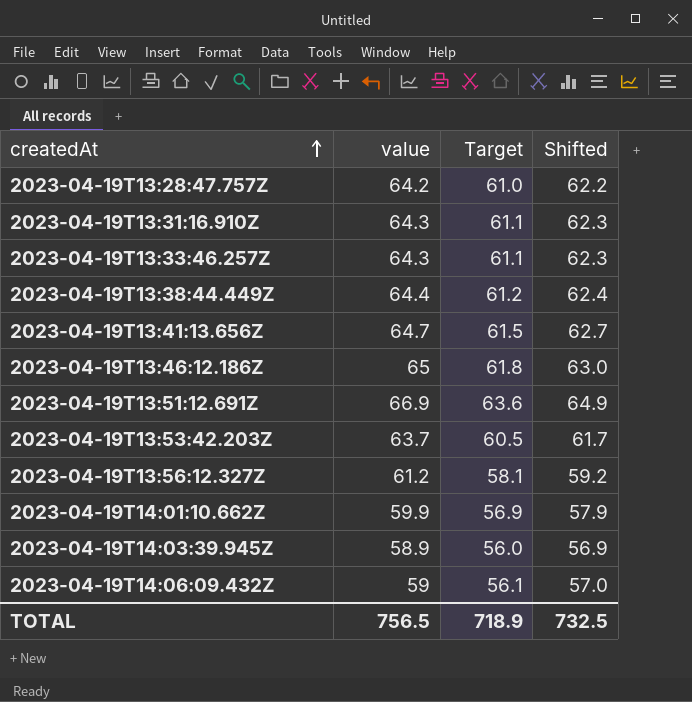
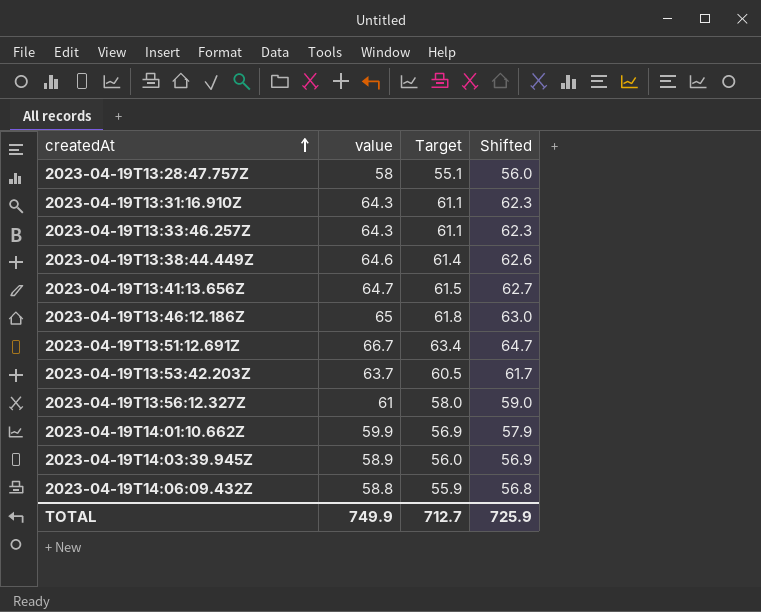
2023-04-19T13:28:47.757Z | value: 64.2 -> 58
2023-04-19T13:28:47.757Z | Target: 61.0 -> 55.1
2023-04-19T13:28:47.757Z | Shifted: 62.2 -> 56.0
2023-04-19T13:38:44.449Z | value: 64.4 -> 64.6
2023-04-19T13:38:44.449Z | Target: 61.2 -> 61.4
2023-04-19T13:38:44.449Z | Shifted: 62.4 -> 62.6
2023-04-19T13:51:12.691Z | value: 66.9 -> 66.7
2023-04-19T13:51:12.691Z | Target: 63.6 -> 63.4
2023-04-19T13:51:12.691Z | Shifted: 64.9 -> 64.7
2023-04-19T13:56:12.327Z | value: 61.2 -> 61
2023-04-19T13:56:12.327Z | Target: 58.1 -> 58.0
2023-04-19T13:56:12.327Z | Shifted: 59.2 -> 59.0
2023-04-19T14:06:09.432Z | value: 59 -> 58.8
2023-04-19T14:06:09.432Z | Target: 56.1 -> 55.9
2023-04-19T14:06:09.432Z | Shifted: 57.0 -> 56.8
TOTAL | value: 756.5 -> 749.9
TOTAL | Target: 718.9 -> 712.7
TOTAL | Shifted: 732.5 -> 725.9

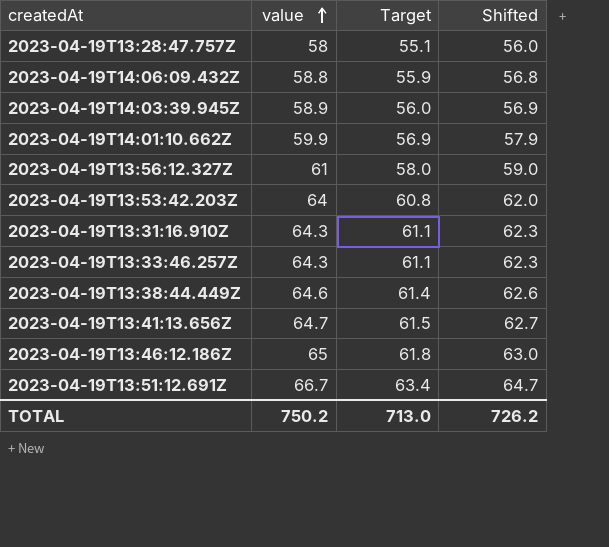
row order: createdAt ascending -> value ascending
2023-04-19T13:53:42.203Z | value: 63.7 -> 64
2023-04-19T13:53:42.203Z | Target: 60.5 -> 60.8
2023-04-19T13:53:42.203Z | Shifted: 61.7 -> 62.0
TOTAL | value: 749.9 -> 750.2
TOTAL | Target: 712.7 -> 713.0
TOTAL | Shifted: 725.9 -> 726.2

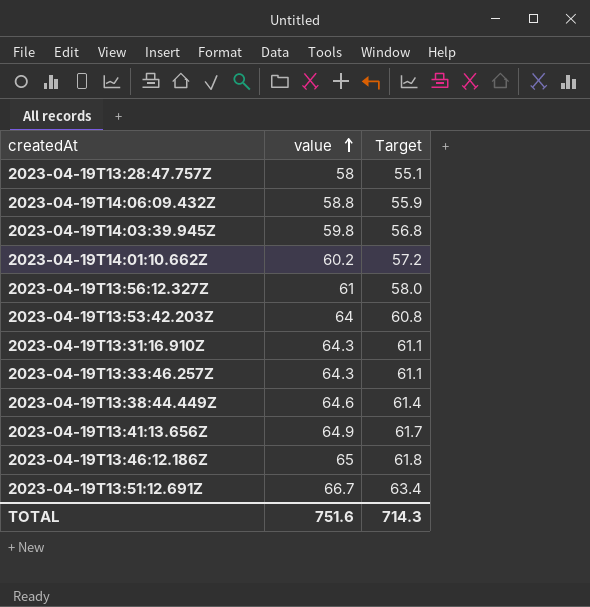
column Shifted | formula: [value] - 2 -> none
2023-04-19T14:03:39.945Z | value: 58.9 -> 59.8
2023-04-19T14:03:39.945Z | Target: 56.0 -> 56.8
2023-04-19T14:01:10.662Z | value: 59.9 -> 60.2
2023-04-19T14:01:10.662Z | Target: 56.9 -> 57.2
2023-04-19T13:41:13.656Z | value: 64.7 -> 64.9
2023-04-19T13:41:13.656Z | Target: 61.5 -> 61.7
TOTAL | value: 750.2 -> 751.6
TOTAL | Target: 713.0 -> 714.3

